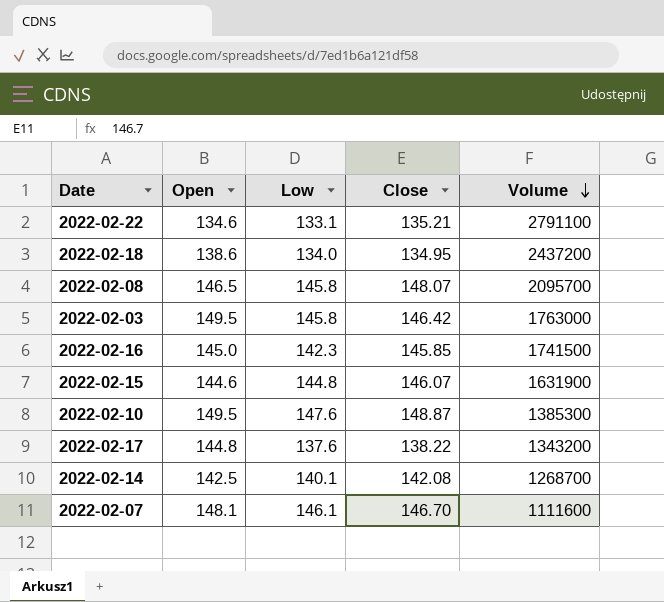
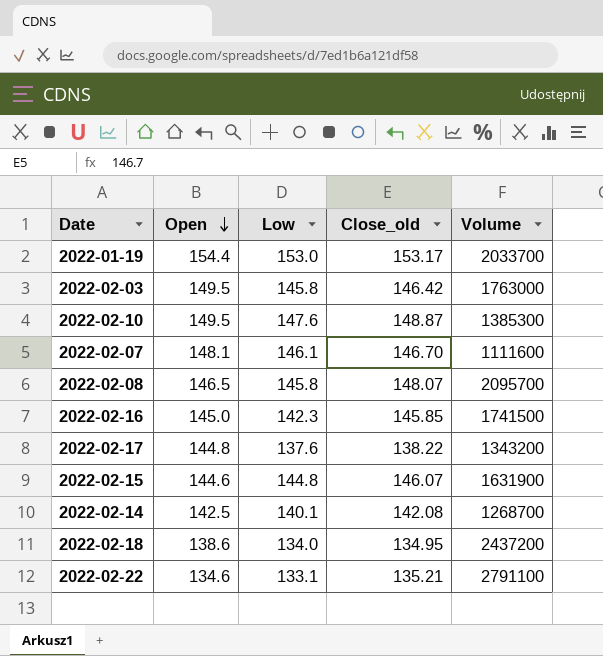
row order: Volume descending -> Open descending
column name: Close -> Close_old
row 2022-01-19: none -> 154.4 | 153.0 | 153.17 | 2033700

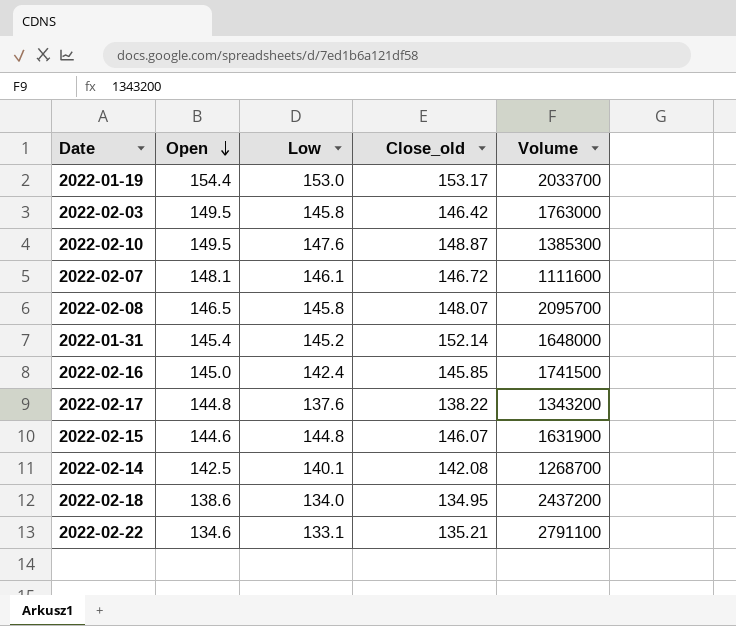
2022-02-07 | Close_old: 146.70 -> 146.72
row 2022-01-31: none -> 145.4 | 145.2 | 152.14 | 1648000
2022-02-16 | Low: 142.3 -> 142.4

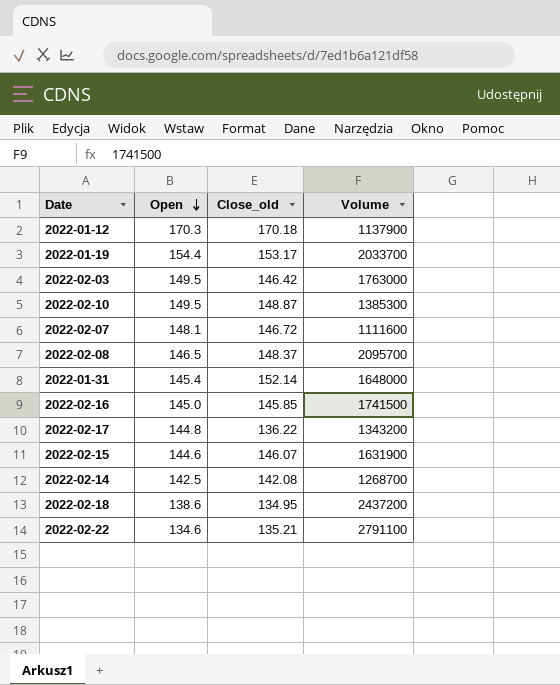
column Low | position: 3 -> none
row 2022-01-12: none -> 170.3 | 170.18 | 1137900
2022-02-08 | Close_old: 148.07 -> 148.37
2022-02-17 | Close_old: 138.22 -> 136.22

